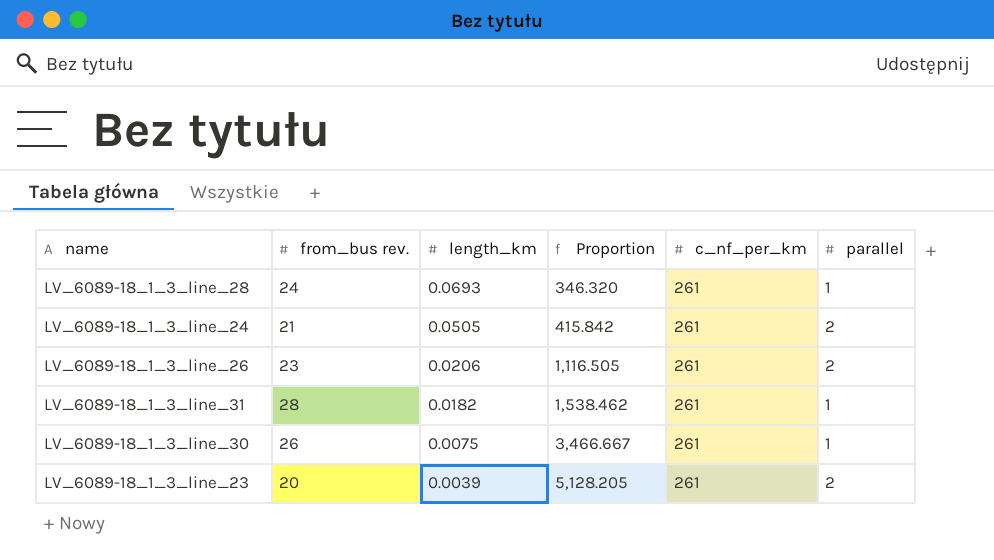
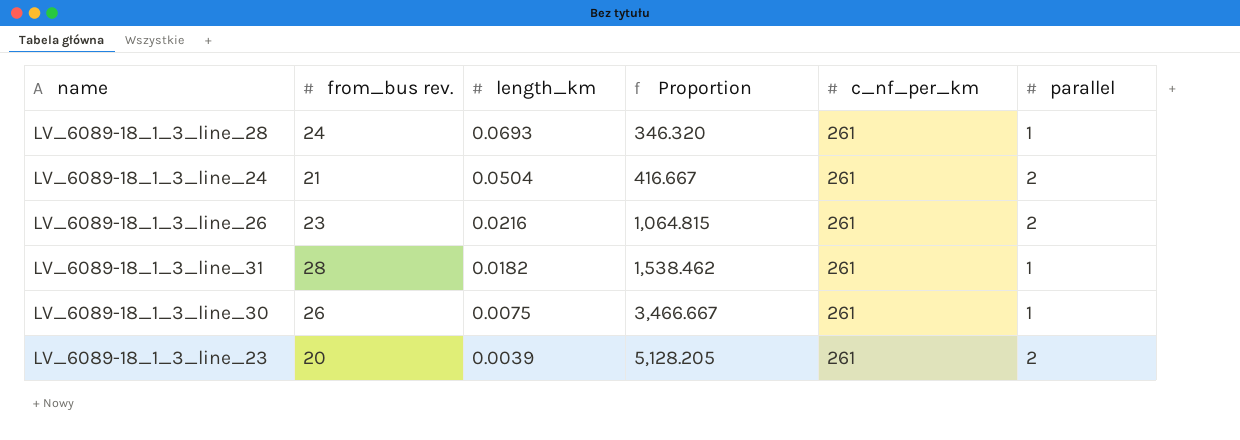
LV_6089-18_1_3_line_24 | length_km: 0.0505 -> 0.0504
LV_6089-18_1_3_line_24 | Proportion: 415.842 -> 416.667
LV_6089-18_1_3_line_26 | length_km: 0.0206 -> 0.0216
LV_6089-18_1_3_line_26 | Proportion: 1,116.505 -> 1,064.815

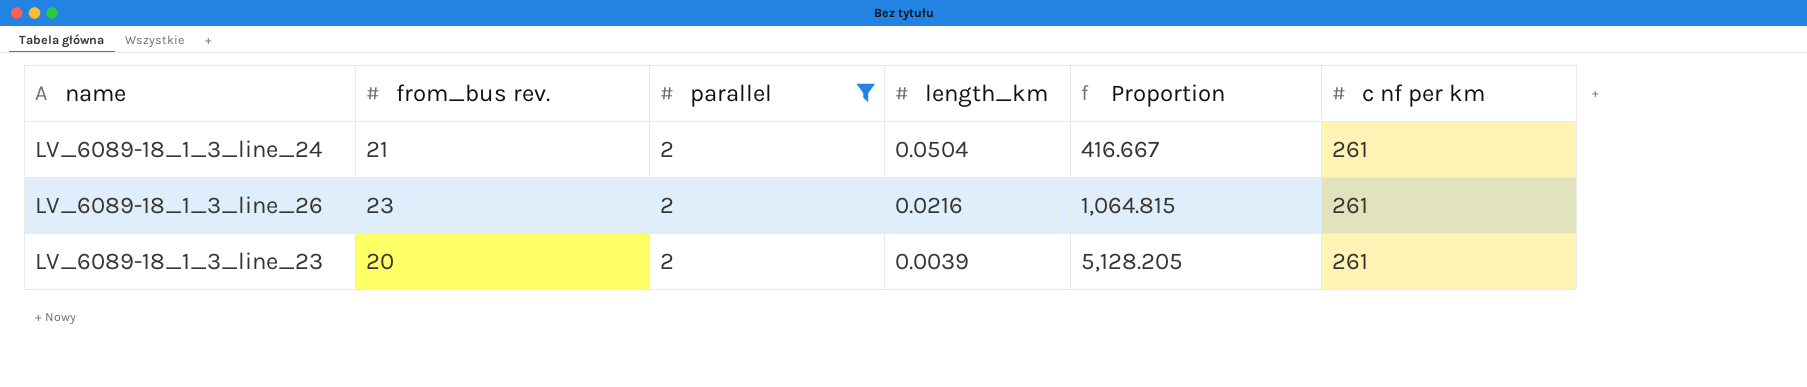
filter: none -> parallel = 2
column parallel | position: 6 -> 3
column name: c_nf_per_km -> c nf per km

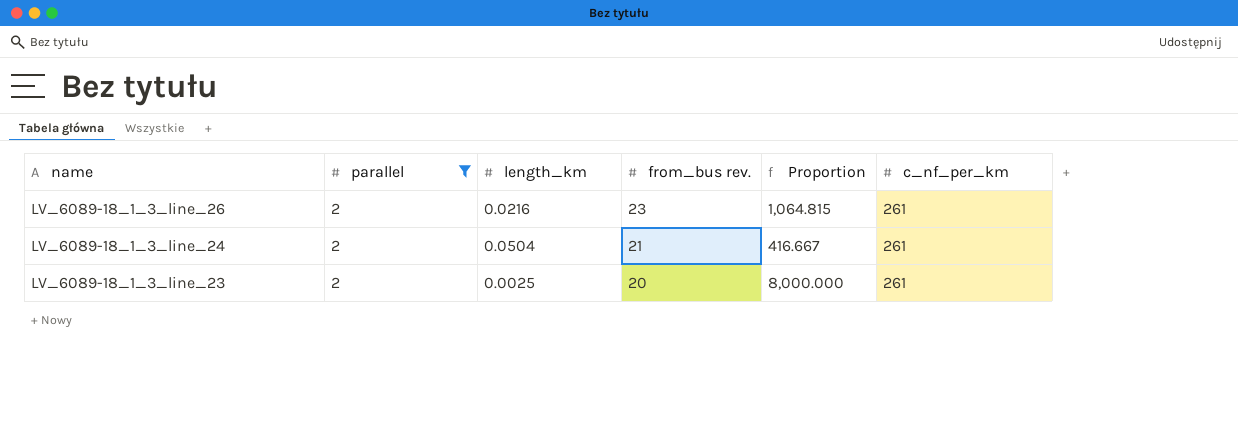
row order: length_km descending -> name descending
column from_bus rev. | position: 2 -> 4
column name: c nf per km -> c_nf_per_km
LV_6089-18_1_3_line_23 | length_km: 0.0039 -> 0.0025
LV_6089-18_1_3_line_23 | Proportion: 5,128.205 -> 8,000.000

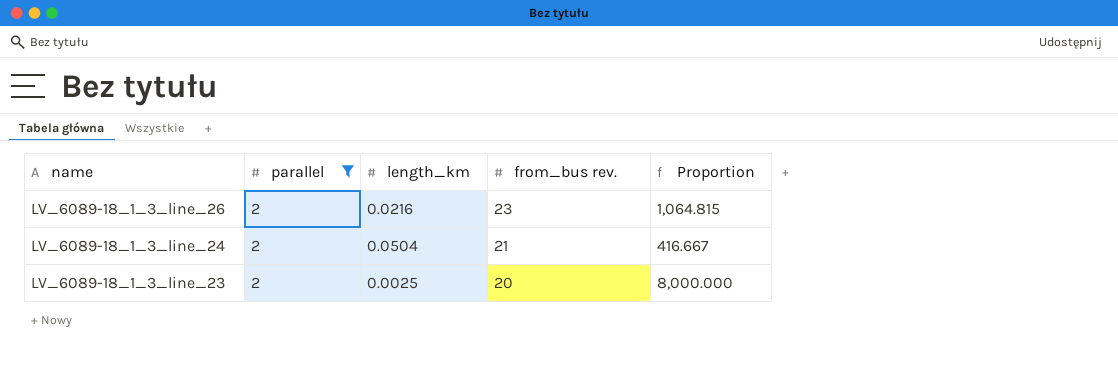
column c_nf_per_km | position: 6 -> none

